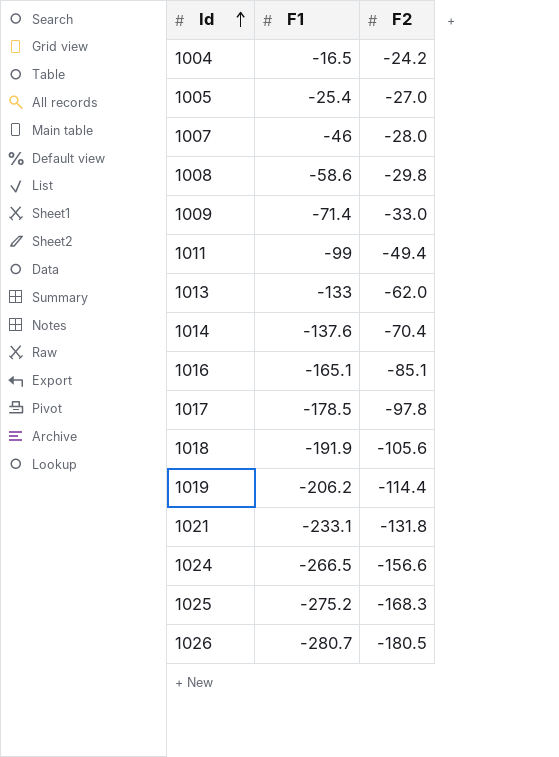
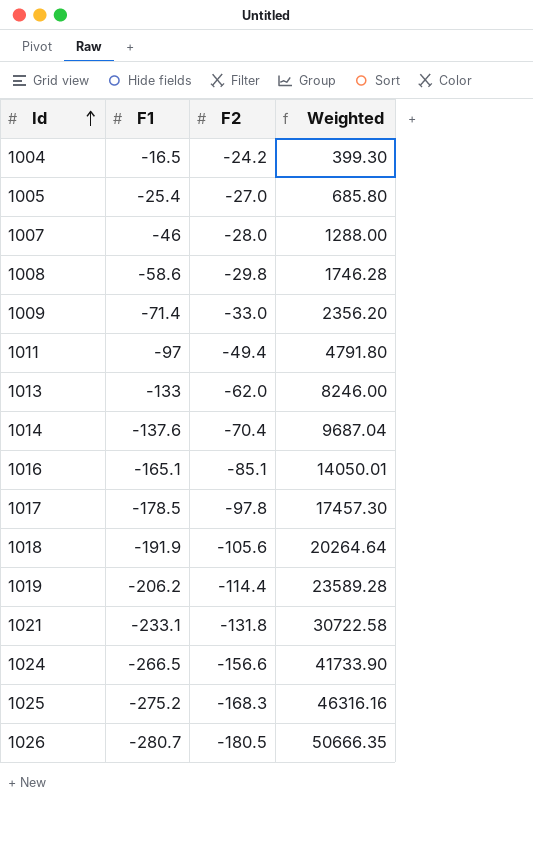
column Weighted | formula: none -> [F1] * [F2]
1011 | F1: -99 -> -97

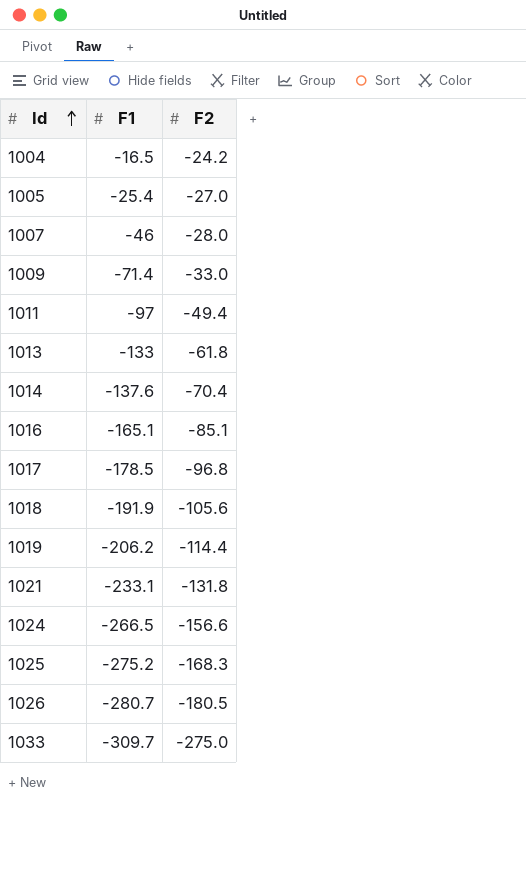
column Weighted | formula: [F1] * [F2] -> none
row 1008: -58.6 | -29.8 | 1746.28 -> none
1013 | F2: -62.0 -> -61.8
1017 | F2: -97.8 -> -96.8
row 1033: none -> -309.7 | -275.0

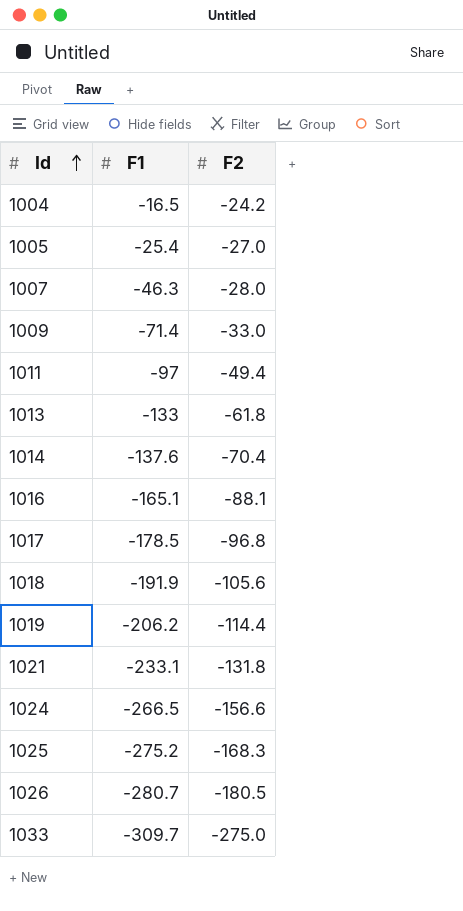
1007 | F1: -46 -> -46.3
1016 | F2: -85.1 -> -88.1

